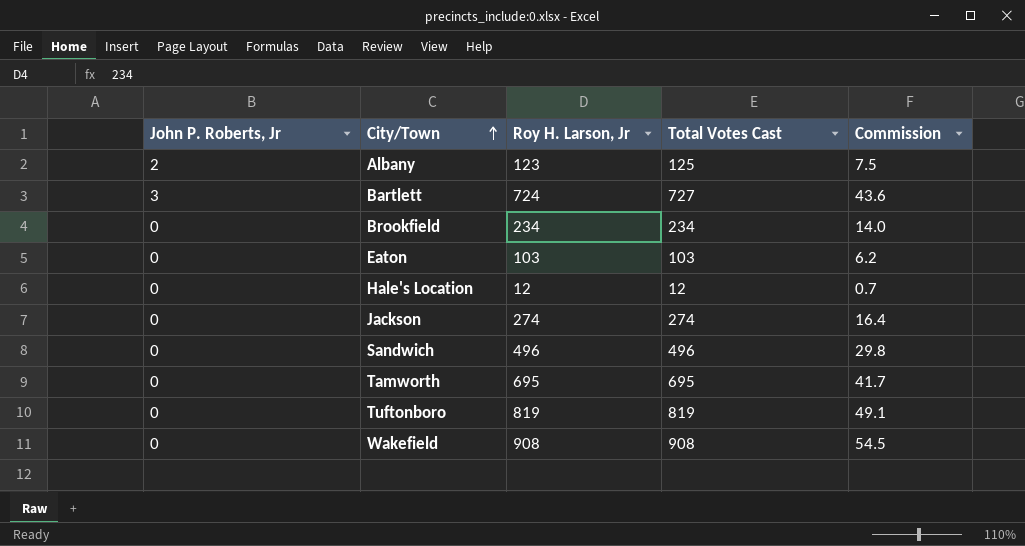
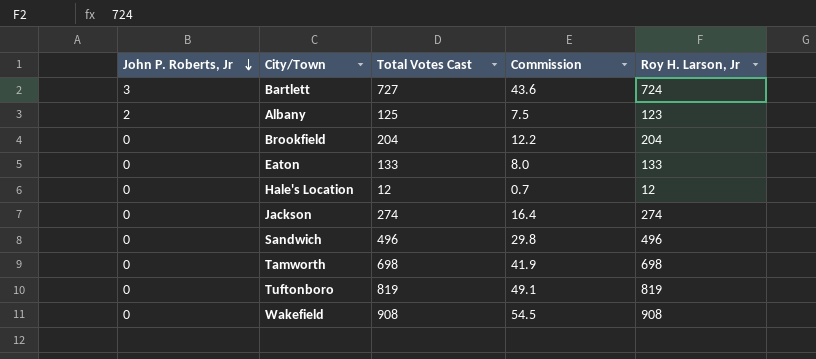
row order: City/Town ascending -> John P. Roberts, Jr descending
column Roy H. Larson, Jr | position: 3 -> 5
Brookfield | Total Votes Cast: 234 -> 204
Brookfield | Commission: 14.0 -> 12.2
Brookfield | Roy H. Larson, Jr: 234 -> 204
Eaton | Total Votes Cast: 103 -> 133
Eaton | Commission: 6.2 -> 8.0
Eaton | Roy H. Larson, Jr: 103 -> 133
Tamworth | Total Votes Cast: 695 -> 698
Tamworth | Commission: 41.7 -> 41.9
Tamworth | Roy H. Larson, Jr: 695 -> 698

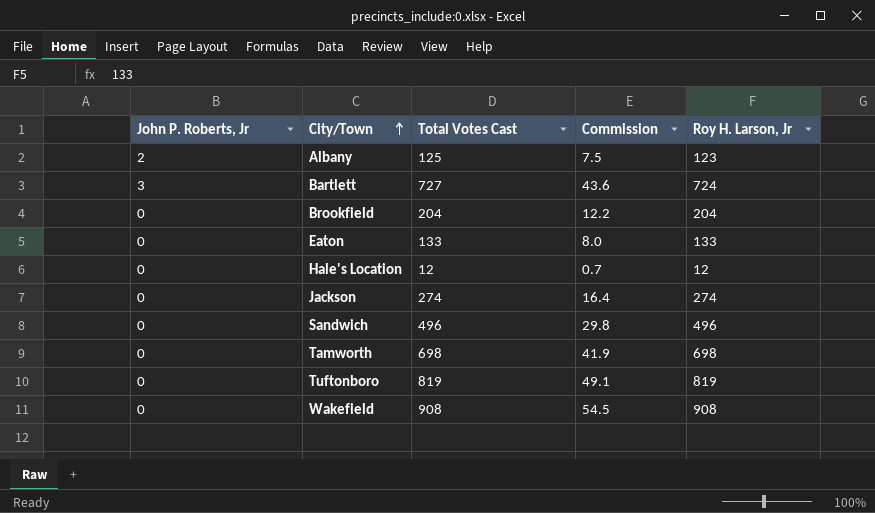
row order: John P. Roberts, Jr descending -> City/Town ascending

